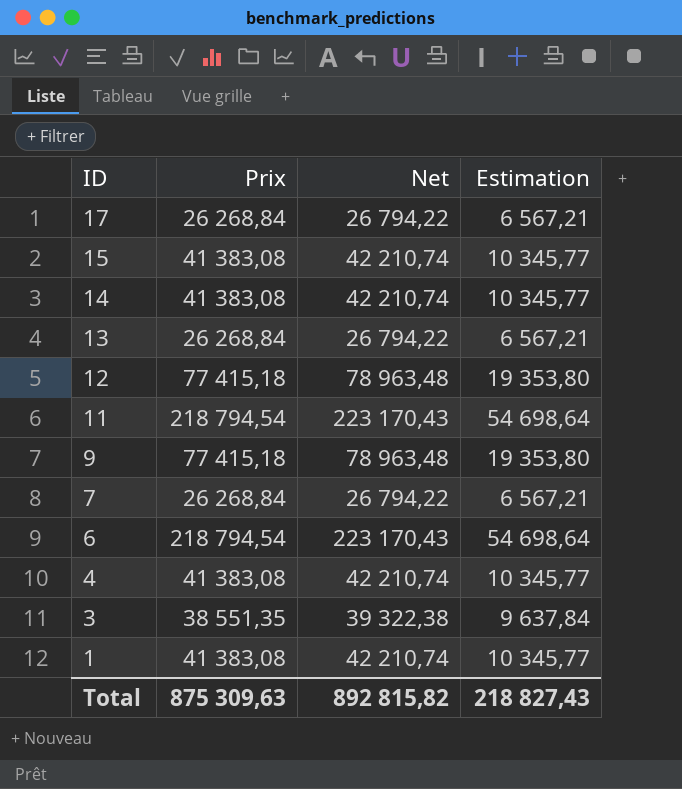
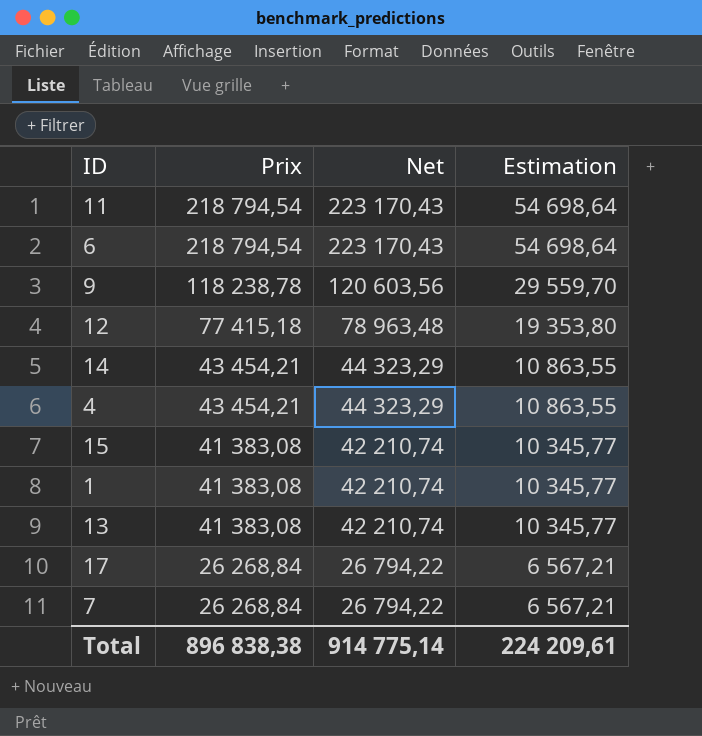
row order: ID descending -> Prix descending
row 3: 38 551,35 | 39 322,38 | 9 637,84 -> none
9 | Prix: 77 415,18 -> 118 238,78
9 | Net: 78 963,48 -> 120 603,56
9 | Estimation: 19 353,80 -> 29 559,70
14 | Prix: 41 383,08 -> 43 454,21
14 | Net: 42 210,74 -> 44 323,29
14 | Estimation: 10 345,77 -> 10 863,55
4 | Prix: 41 383,08 -> 43 454,21
4 | Net: 42 210,74 -> 44 323,29
4 | Estimation: 10 345,77 -> 10 863,55
13 | Prix: 26 268,84 -> 41 383,08
13 | Net: 26 794,22 -> 42 210,74
13 | Estimation: 6 567,21 -> 10 345,77
Total | Prix: 875 309,63 -> 896 838,38
Total | Net: 892 815,82 -> 914 775,14
Total | Estimation: 218 827,43 -> 224 209,61

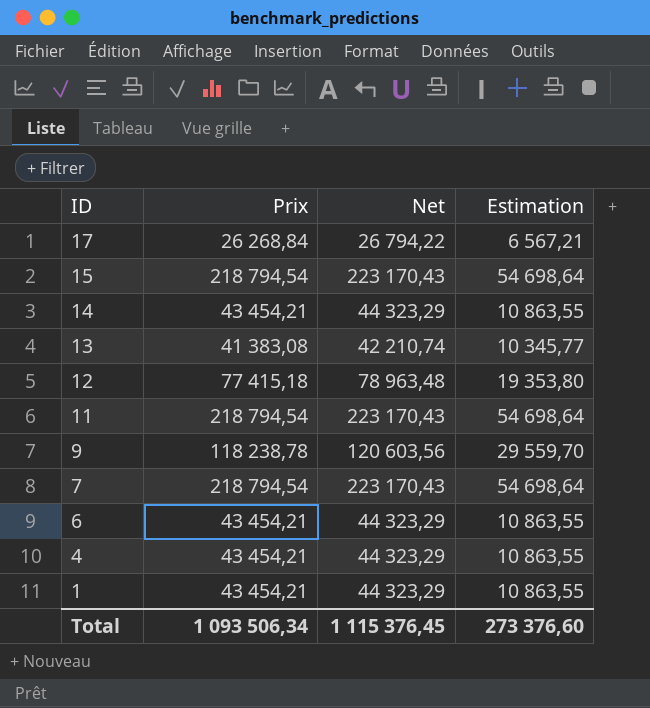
row order: Prix descending -> ID descending
15 | Prix: 41 383,08 -> 218 794,54
15 | Net: 42 210,74 -> 223 170,43
15 | Estimation: 10 345,77 -> 54 698,64
7 | Prix: 26 268,84 -> 218 794,54
7 | Net: 26 794,22 -> 223 170,43
7 | Estimation: 6 567,21 -> 54 698,64
6 | Prix: 218 794,54 -> 43 454,21
6 | Net: 223 170,43 -> 44 323,29
6 | Estimation: 54 698,64 -> 10 863,55
1 | Prix: 41 383,08 -> 43 454,21
1 | Net: 42 210,74 -> 44 323,29
1 | Estimation: 10 345,77 -> 10 863,55
Total | Prix: 896 838,38 -> 1 093 506,34
Total | Net: 914 775,14 -> 1 115 376,45
Total | Estimation: 224 209,61 -> 273 376,60

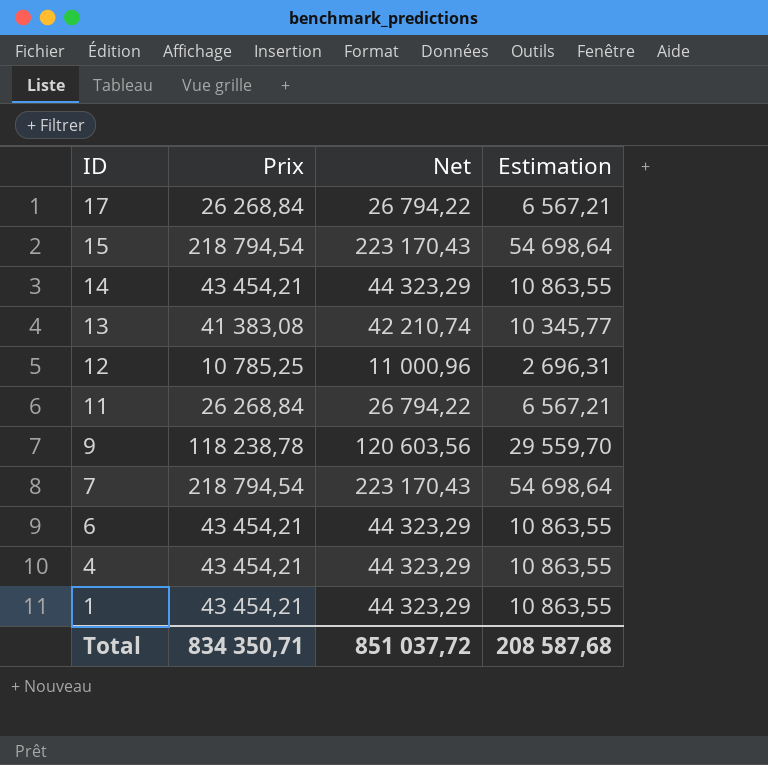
12 | Prix: 77 415,18 -> 10 785,25
12 | Net: 78 963,48 -> 11 000,96
12 | Estimation: 19 353,80 -> 2 696,31
11 | Prix: 218 794,54 -> 26 268,84
11 | Net: 223 170,43 -> 26 794,22
11 | Estimation: 54 698,64 -> 6 567,21
Total | Prix: 1 093 506,34 -> 834 350,71
Total | Net: 1 115 376,45 -> 851 037,72
Total | Estimation: 273 376,60 -> 208 587,68

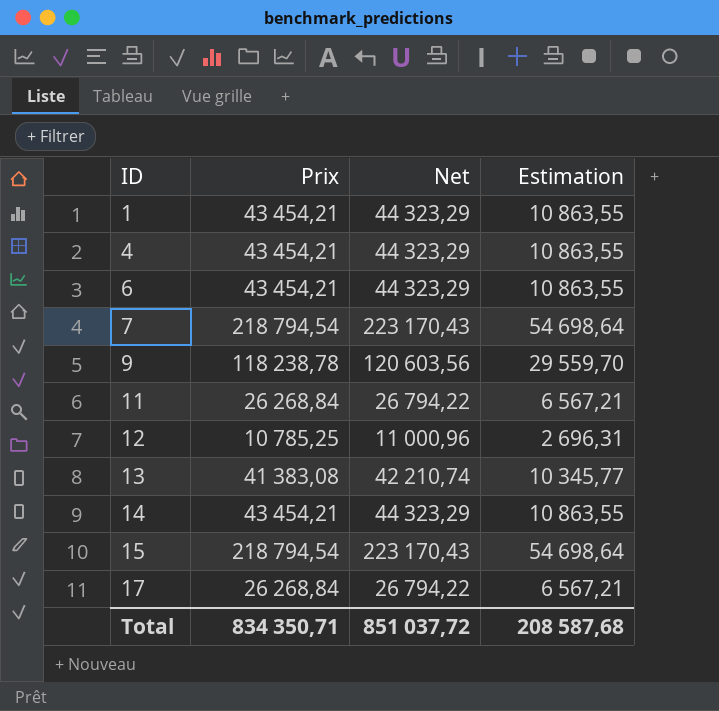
row order: ID descending -> ID ascending

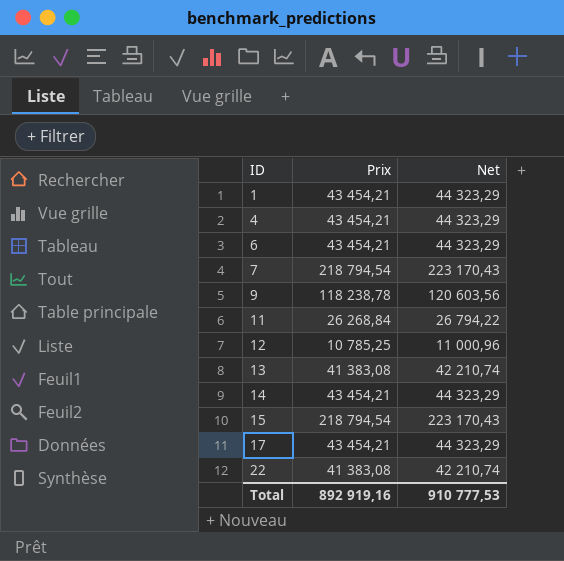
column Estimation | formula: [Prix] * 0,25 -> none
17 | Prix: 26 268,84 -> 43 454,21
17 | Net: 26 794,22 -> 44 323,29
row 22: none -> 41 383,08 | 42 210,74
Total | Prix: 834 350,71 -> 892 919,16
Total | Net: 851 037,72 -> 910 777,53

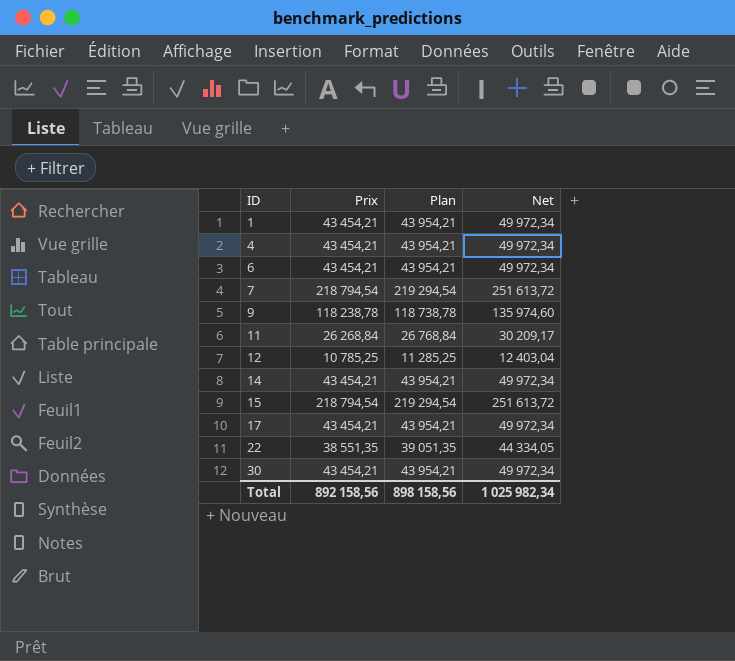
column Plan | formula: none -> [Prix] + 500
column Net | formula: [Prix] * 1,02 -> [Prix] * 1,15
row 13: 41 383,08 | 42 210,74 -> none
22 | Prix: 41 383,08 -> 38 551,35
row 30: none -> 43 454,21 | 43 954,21 | 49 972,34
Total | Prix: 892 919,16 -> 892 158,56
Total | Net: 910 777,53 -> 1 025 982,34

